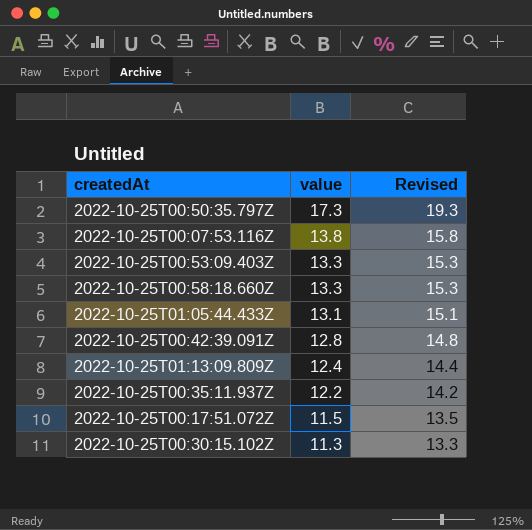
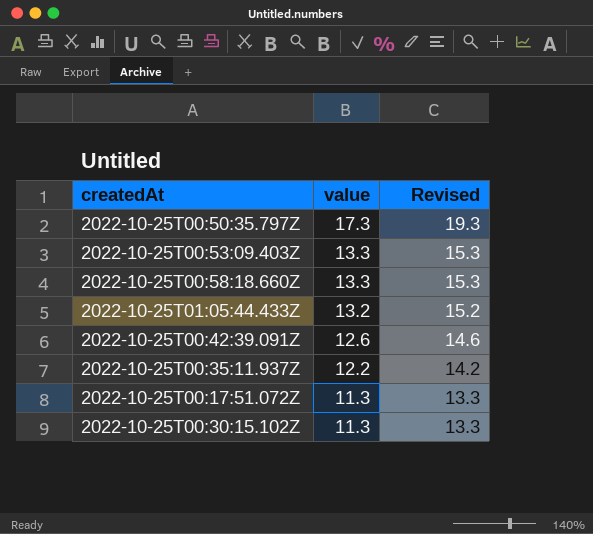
row 2022-10-25T00:07:53.116Z: 13.8 | 15.8 -> none
row 2022-10-25T01:13:09.809Z: 12.4 | 14.4 -> none
2022-10-25T01:05:44.433Z | value: 13.1 -> 13.2
2022-10-25T01:05:44.433Z | Revised: 15.1 -> 15.2
2022-10-25T00:42:39.091Z | value: 12.8 -> 12.6
2022-10-25T00:42:39.091Z | Revised: 14.8 -> 14.6
2022-10-25T00:17:51.072Z | value: 11.5 -> 11.3
2022-10-25T00:17:51.072Z | Revised: 13.5 -> 13.3

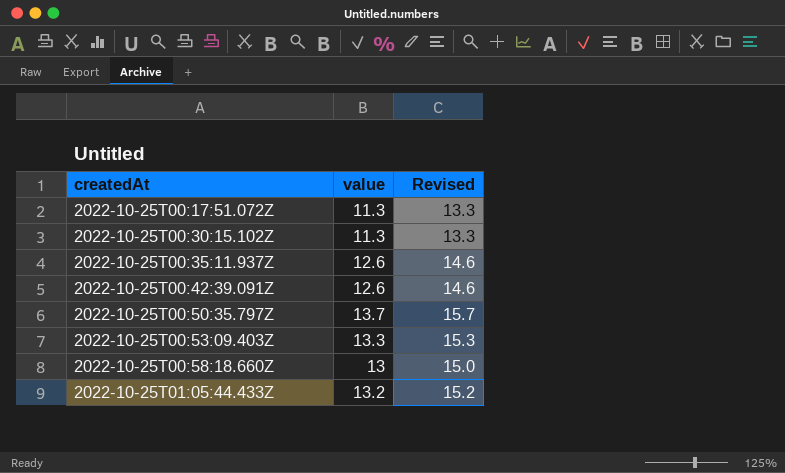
row order: value descending -> createdAt ascending
2022-10-25T00:35:11.937Z | value: 12.2 -> 12.6
2022-10-25T00:35:11.937Z | Revised: 14.2 -> 14.6
2022-10-25T00:50:35.797Z | value: 17.3 -> 13.7
2022-10-25T00:50:35.797Z | Revised: 19.3 -> 15.7
2022-10-25T00:58:18.660Z | value: 13.3 -> 13
2022-10-25T00:58:18.660Z | Revised: 15.3 -> 15.0

